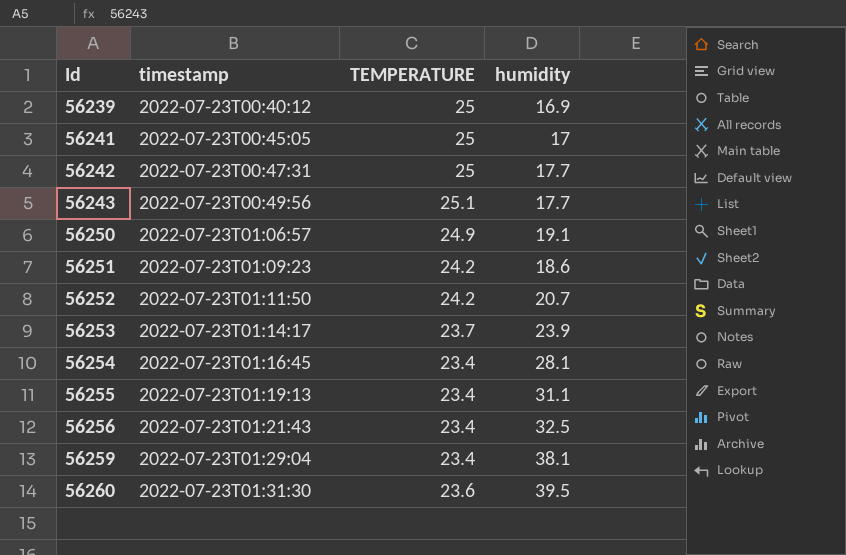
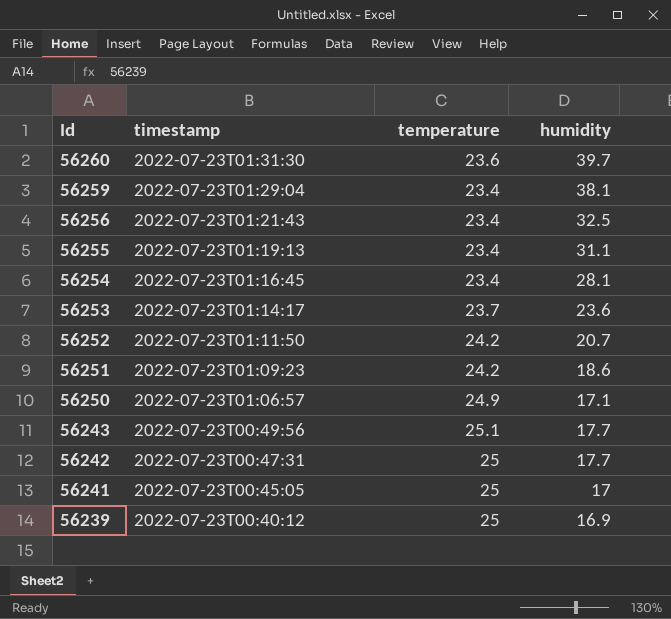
row order: Id ascending -> Id descending
column name: TEMPERATURE -> temperature
56260 | humidity: 39.5 -> 39.7
56253 | humidity: 23.9 -> 23.6
56250 | humidity: 19.1 -> 17.1

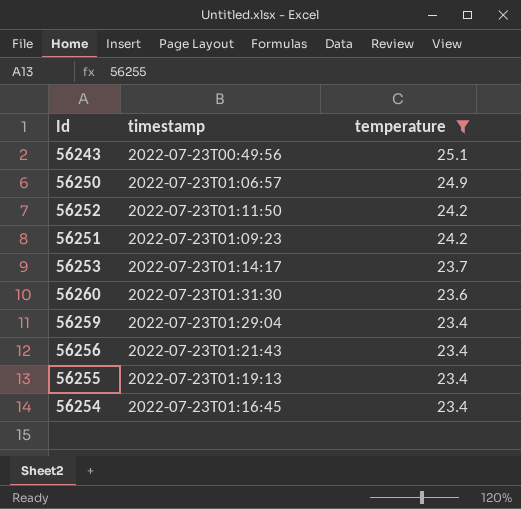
filter: none -> temperature != 25
row order: Id descending -> temperature descending
column humidity | position: 4 -> none

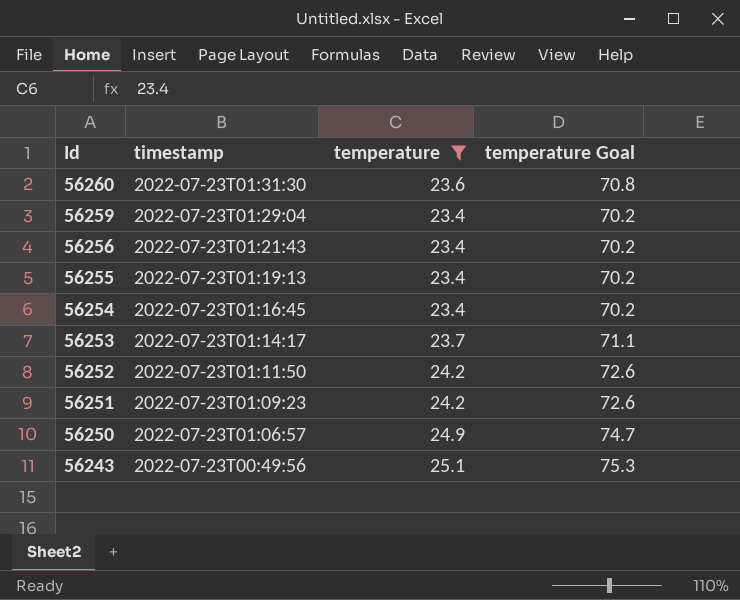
row order: temperature descending -> Id descending
column temperature Goal | formula: none -> [temperature] * 3

